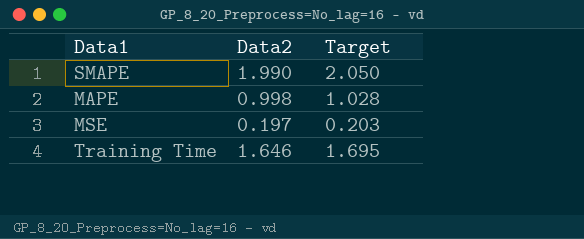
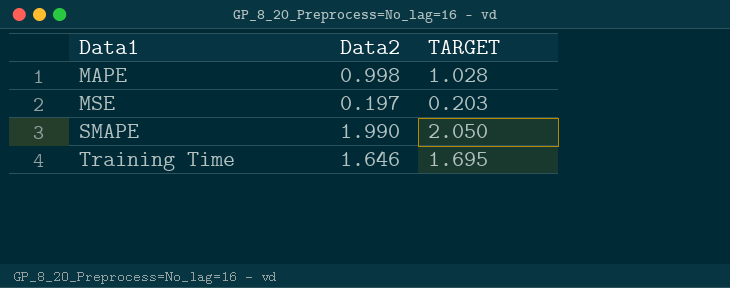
row order: none -> Data1 ascending
column name: Target -> TARGET

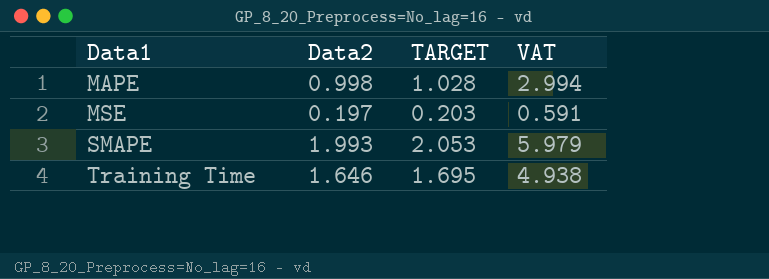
column VAT | formula: none -> [Data2] * 3
SMAPE | Data2: 1.990 -> 1.993
SMAPE | TARGET: 2.050 -> 2.053

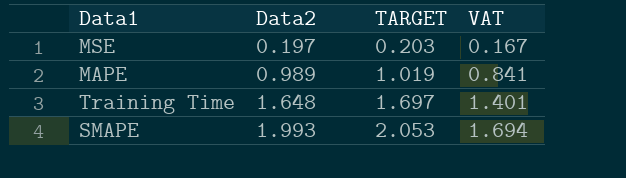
row order: Data1 ascending -> Data2 ascending
column VAT | formula: [Data2] * 3 -> [Data2] * 0.85
MAPE | Data2: 0.998 -> 0.989
MAPE | TARGET: 1.028 -> 1.019
Training Time | Data2: 1.646 -> 1.648
Training Time | TARGET: 1.695 -> 1.697

